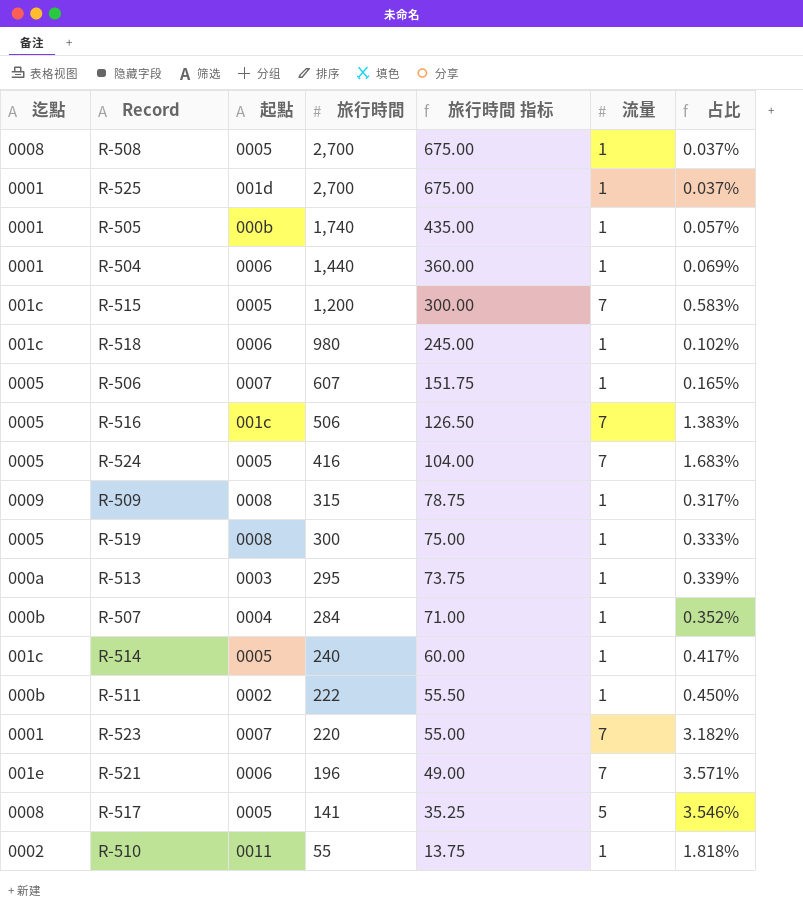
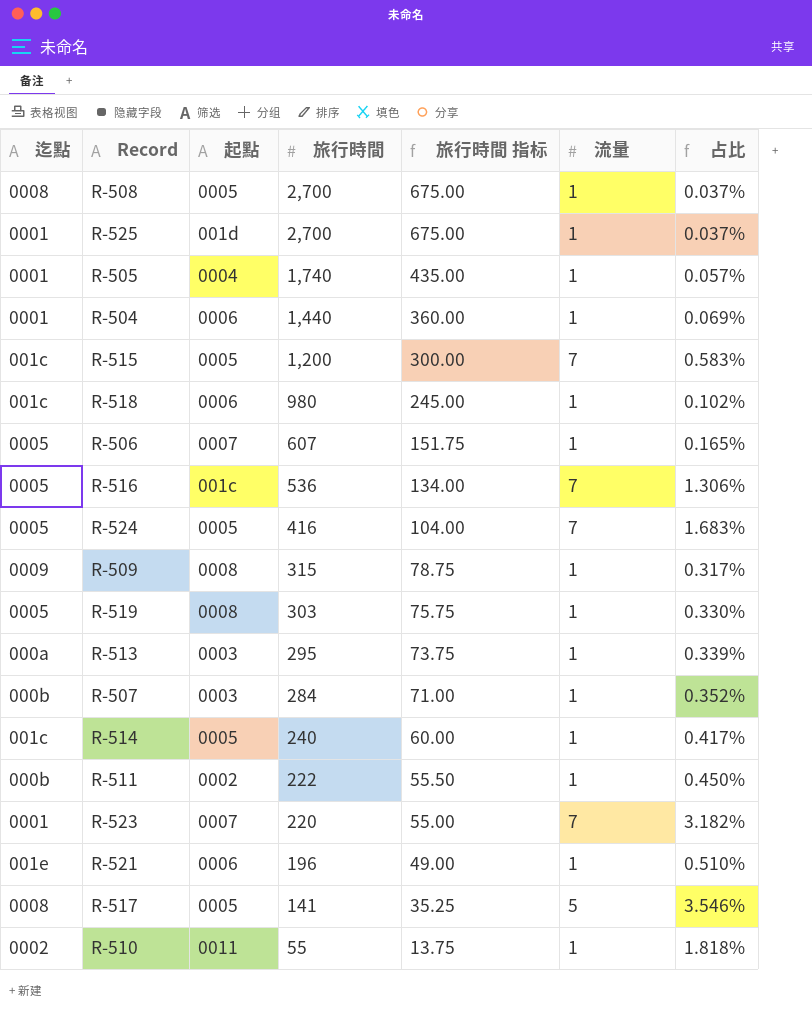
R-505 | 起點: 000b -> 0004
R-516 | 旅行時間: 506 -> 536
R-516 | 旅行時間 指标: 126.50 -> 134.00
R-516 | 占比: 1.383% -> 1.306%
R-519 | 旅行時間: 300 -> 303
R-519 | 旅行時間 指标: 75.00 -> 75.75
R-519 | 占比: 0.333% -> 0.330%
R-507 | 起點: 0004 -> 0003
R-521 | 流量: 7 -> 1
R-521 | 占比: 3.571% -> 0.510%

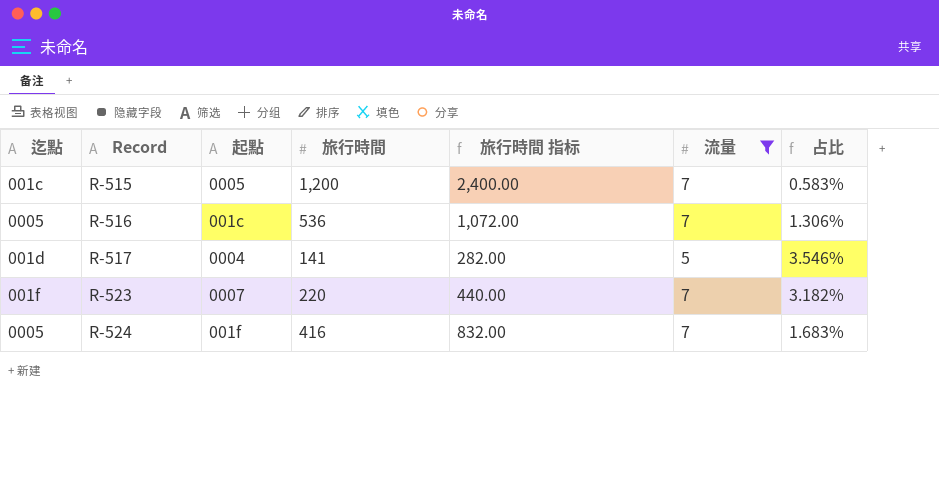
filter: none -> 流量 != 1
row order: 旅行時間 descending -> Record ascending
column 旅行時間 指标 | formula: [旅行時間] * 0.25 -> [旅行時間] * 2
R-517 | 迄點: 0008 -> 001d
R-517 | 起點: 0005 -> 0004
R-523 | 迄點: 0001 -> 001f
R-524 | 起點: 0005 -> 001f

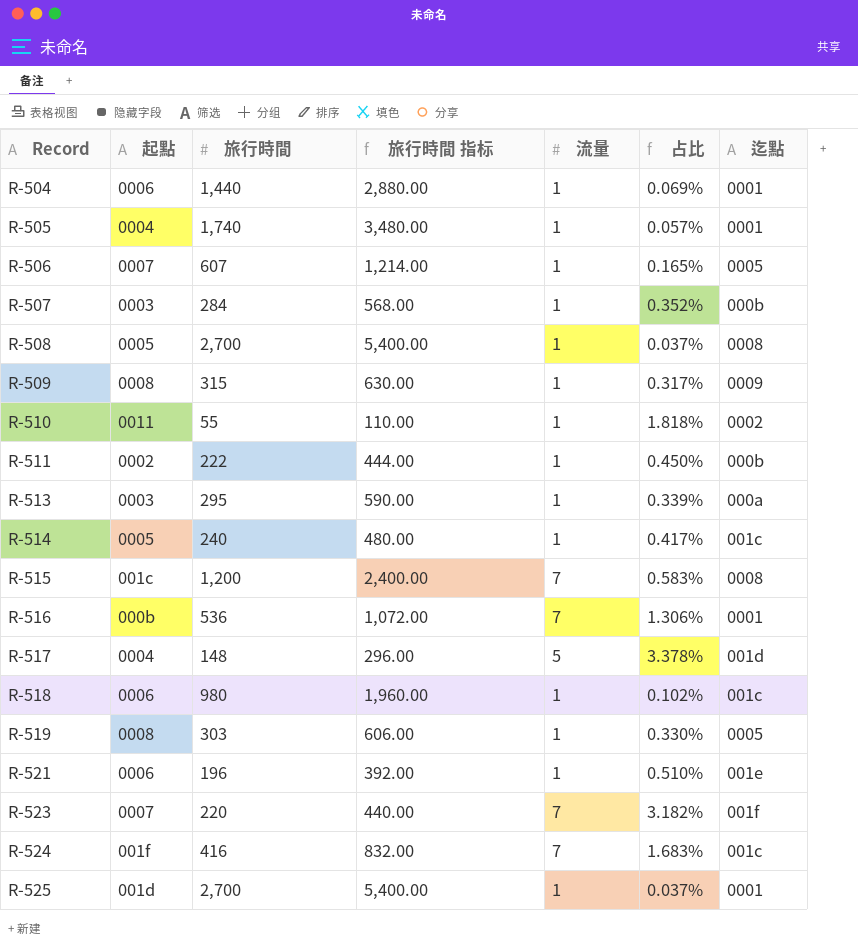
filter: 流量 != 1 -> none
column 迄點 | position: 1 -> 7
R-515 | 起點: 0005 -> 001c
R-515 | 迄點: 001c -> 0008
R-516 | 起點: 001c -> 000b
R-516 | 迄點: 0005 -> 0001
R-517 | 旅行時間: 141 -> 148
R-517 | 旅行時間 指标: 282.00 -> 296.00
R-517 | 占比: 3.546% -> 3.378%
R-524 | 迄點: 0005 -> 001c

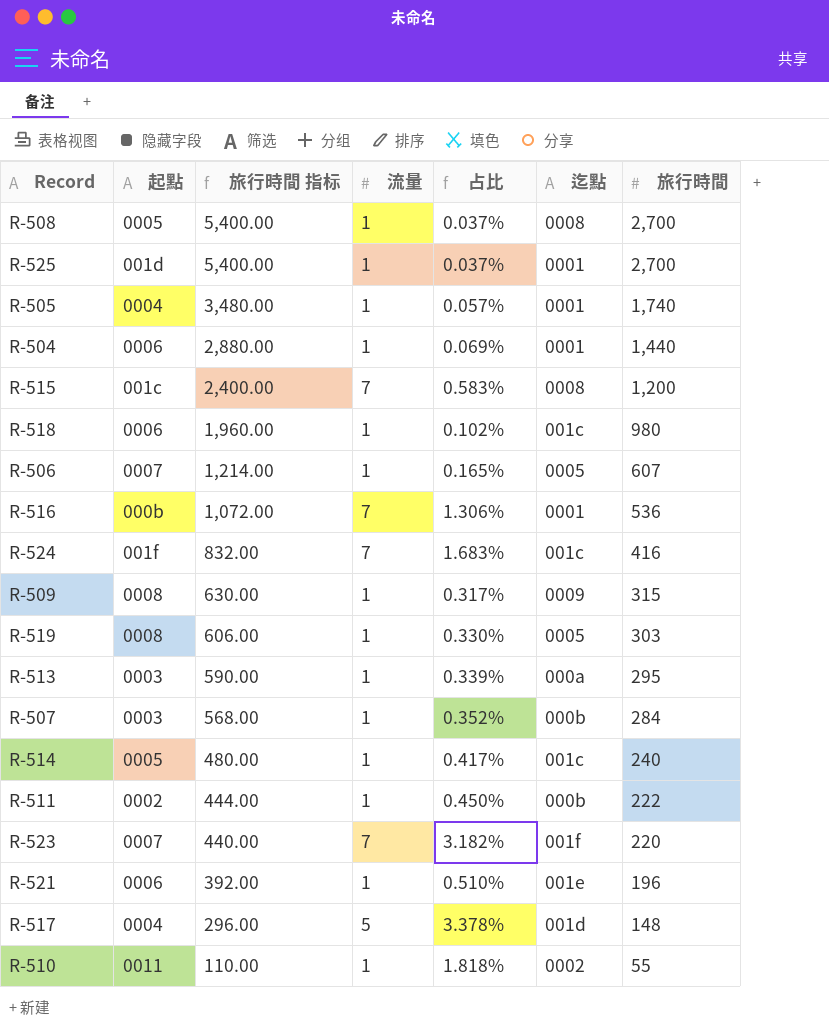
row order: Record ascending -> 旅行時間 指标 descending
column 旅行時間 | position: 3 -> 7

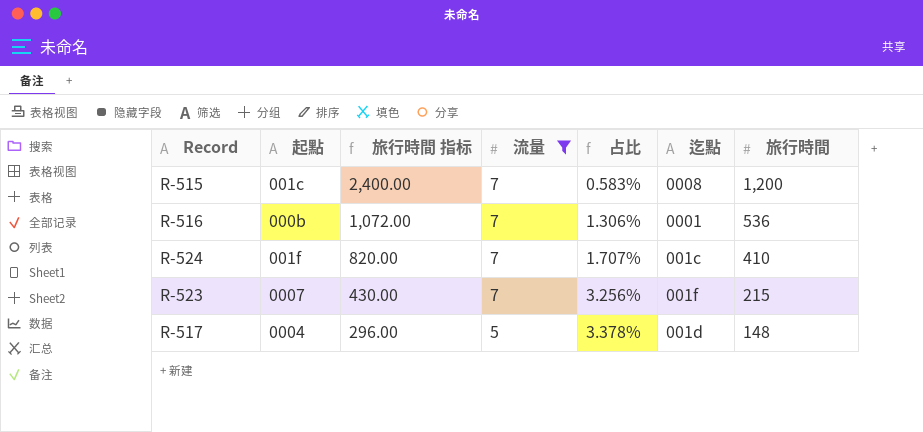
filter: none -> 流量 != 1
R-524 | 旅行時間 指标: 832.00 -> 820.00
R-524 | 占比: 1.683% -> 1.707%
R-524 | 旅行時間: 416 -> 410
R-523 | 旅行時間 指标: 440.00 -> 430.00
R-523 | 占比: 3.182% -> 3.256%
R-523 | 旅行時間: 220 -> 215

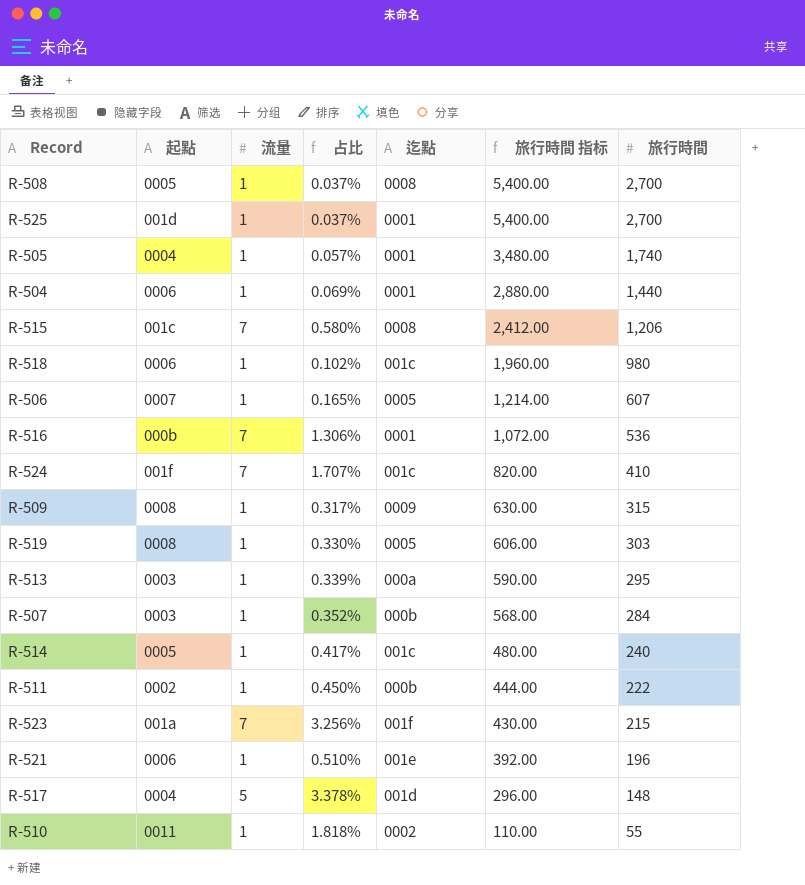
filter: 流量 != 1 -> none
column 旅行時間 指标 | position: 3 -> 6
R-515 | 占比: 0.583% -> 0.580%
R-515 | 旅行時間 指标: 2,400.00 -> 2,412.00
R-515 | 旅行時間: 1,200 -> 1,206
R-523 | 起點: 0007 -> 001a

